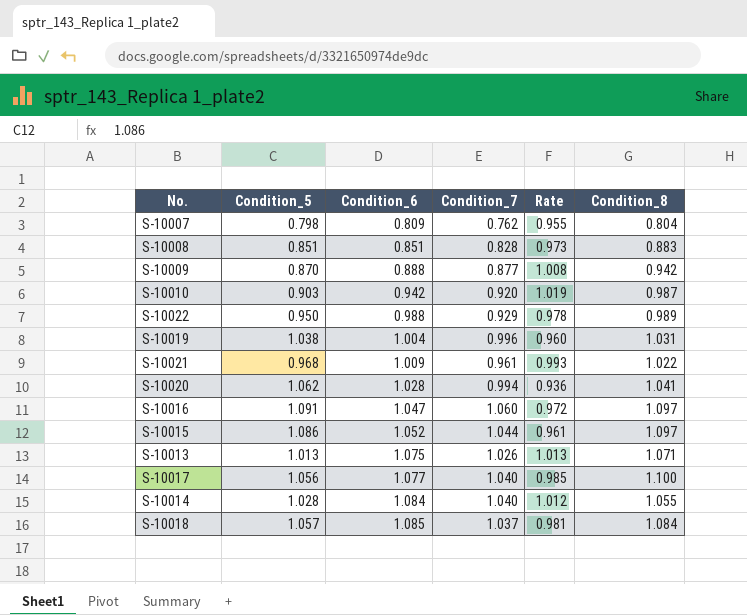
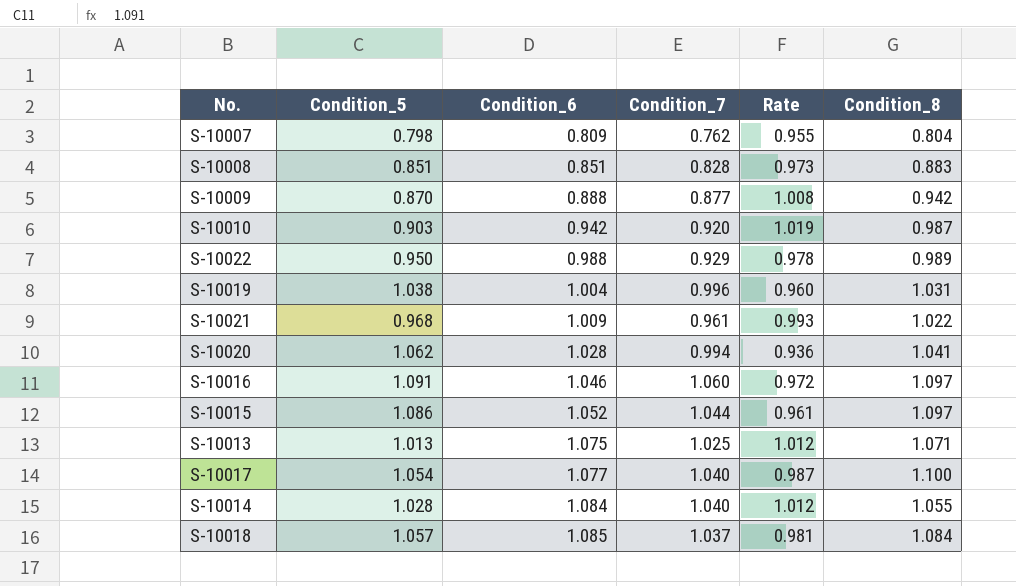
S-10016 | Condition_6: 1.047 -> 1.046
S-10013 | Condition_7: 1.026 -> 1.025
S-10013 | Rate: 1.013 -> 1.012
S-10017 | Condition_5: 1.056 -> 1.054
S-10017 | Rate: 0.985 -> 0.987

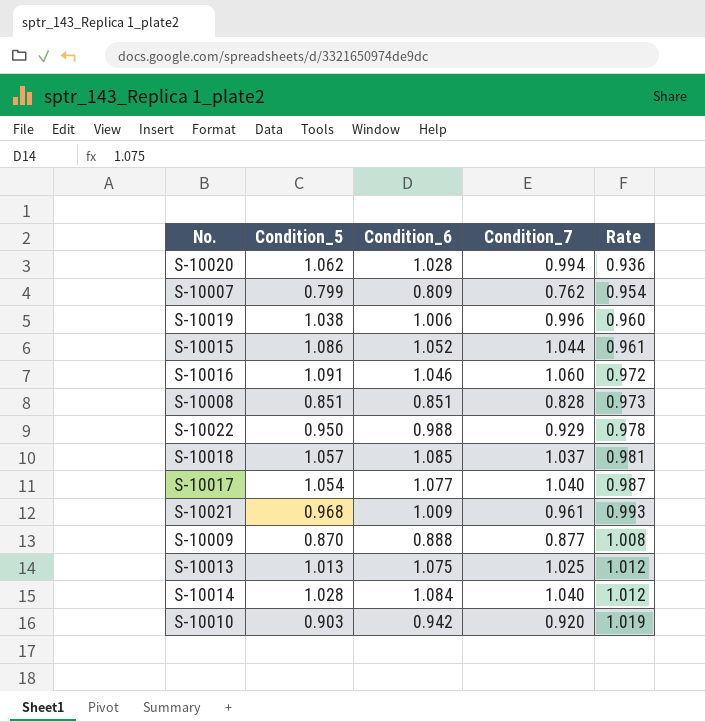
row order: Condition_6 ascending -> Rate ascending
column Condition_8 | position: 6 -> none
S-10007 | Condition_5: 0.798 -> 0.799
S-10007 | Rate: 0.955 -> 0.954
S-10019 | Condition_6: 1.004 -> 1.006

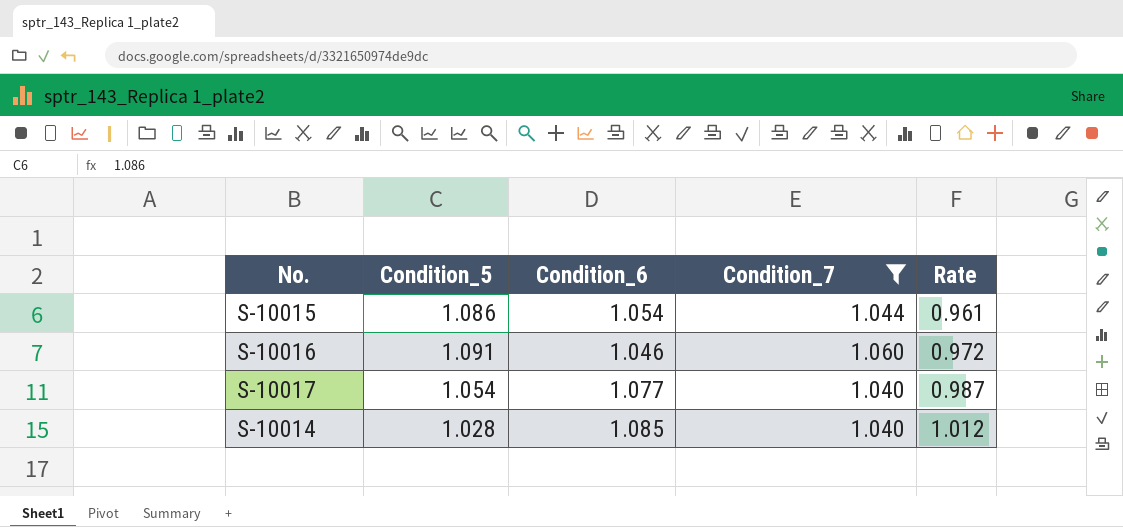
filter: none -> Condition_7 >= 1.040
S-10015 | Condition_6: 1.052 -> 1.054
S-10014 | Condition_6: 1.084 -> 1.085

